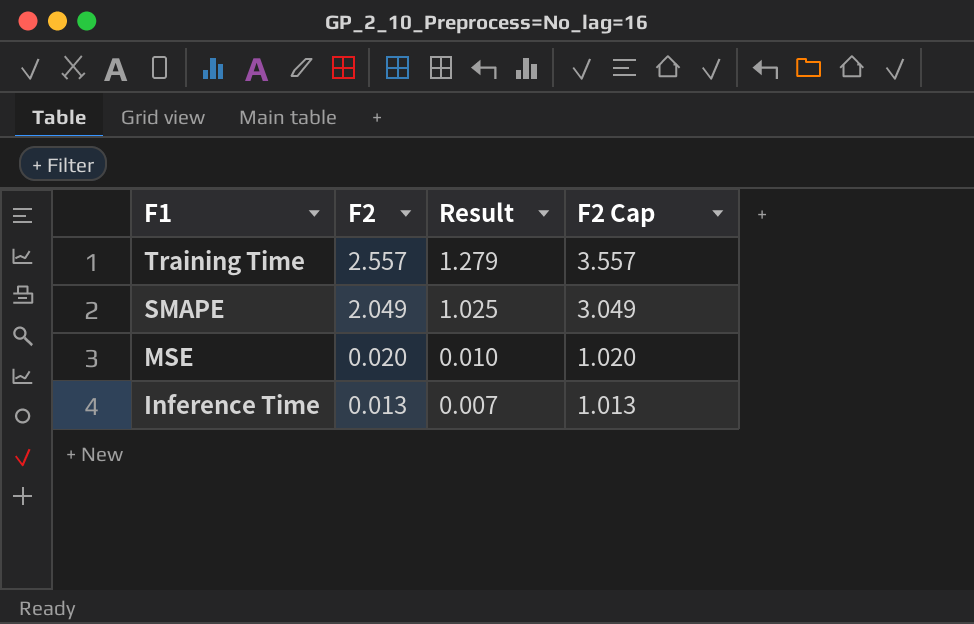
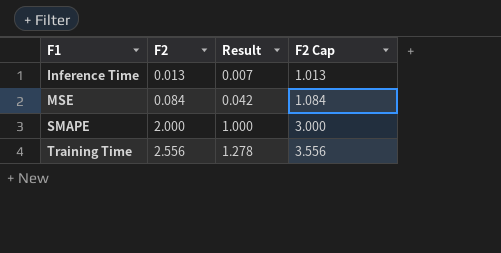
row order: F1 descending -> F1 ascending
MSE | F2: 0.020 -> 0.084
MSE | Result: 0.010 -> 0.042
MSE | F2 Cap: 1.020 -> 1.084
SMAPE | F2: 2.049 -> 2.000
SMAPE | Result: 1.025 -> 1.000
SMAPE | F2 Cap: 3.049 -> 3.000
Training Time | F2: 2.557 -> 2.556
Training Time | Result: 1.279 -> 1.278
Training Time | F2 Cap: 3.557 -> 3.556

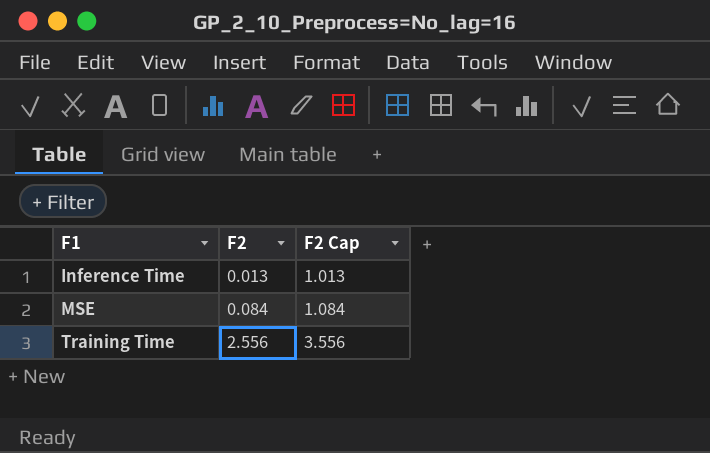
column Result | formula: [F2] * 0.5 -> none
row SMAPE: 2.000 | 1.000 | 3.000 -> none

